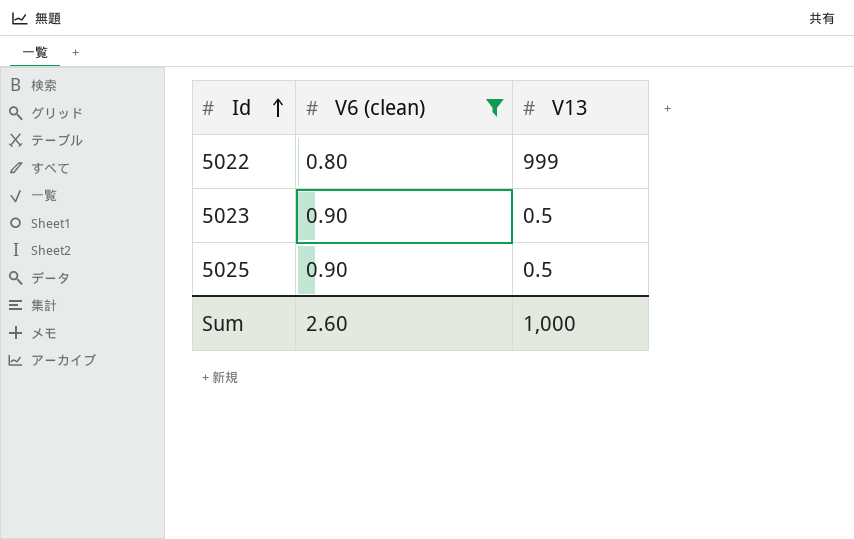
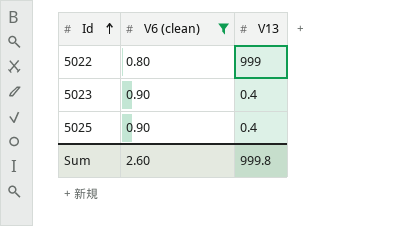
5023 | V13: 0.5 -> 0.4
5025 | V13: 0.5 -> 0.4
Sum | V13: 1,000 -> 999.8

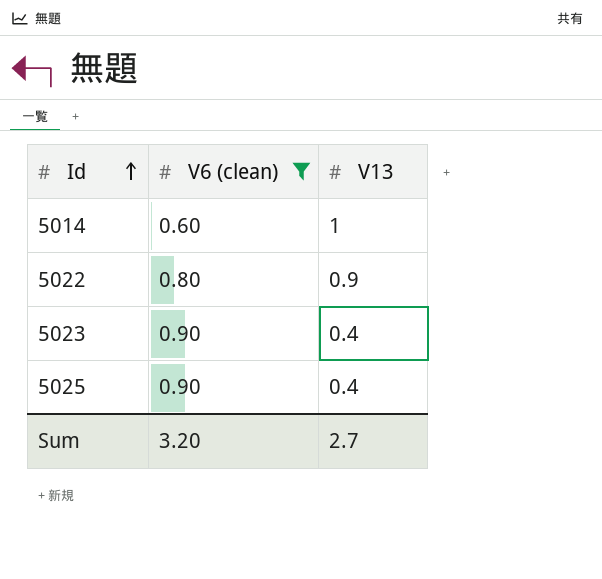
row 5014: none -> 0.60 | 1
5022 | V13: 999 -> 0.9
Sum | V6 (clean): 2.60 -> 3.20
Sum | V13: 999.8 -> 2.7

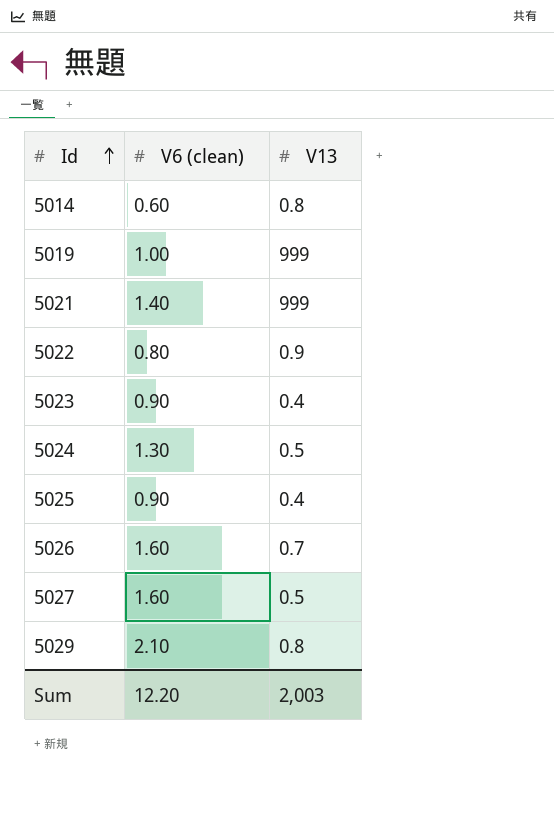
filter: V6 (clean) <= 0.90 -> none
5014 | V13: 1 -> 0.8
Sum | V6 (clean): 3.20 -> 12.20
Sum | V13: 2.7 -> 2,003

